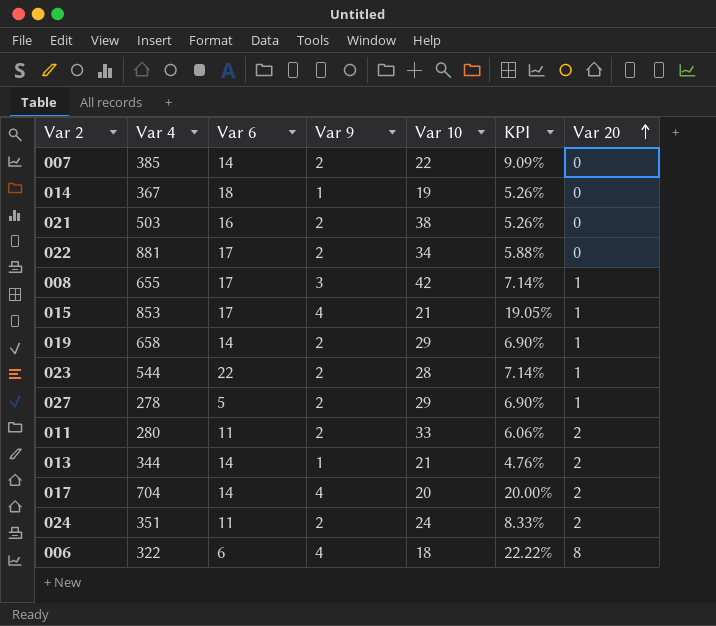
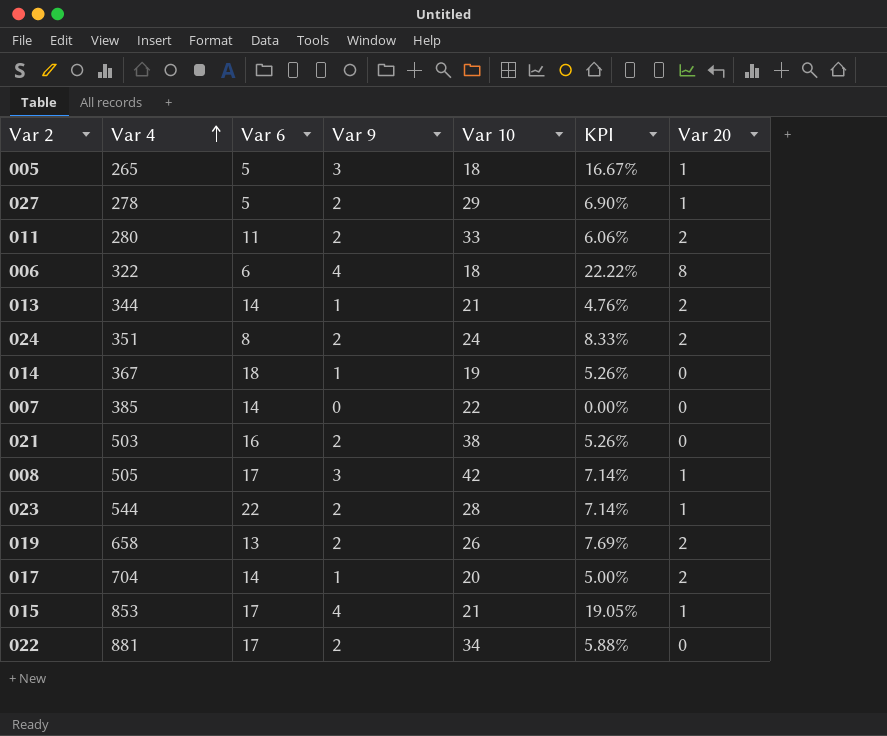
row order: Var 20 ascending -> Var 4 ascending
row 005: none -> 265 | 5 | 3 | 18 | 16.67% | 1
024 | Var 6: 11 -> 8
007 | Var 9: 2 -> 0
007 | KPI: 9.09% -> 0.00%
008 | Var 4: 655 -> 505
019 | Var 6: 14 -> 13
019 | Var 10: 29 -> 26
019 | KPI: 6.90% -> 7.69%
019 | Var 20: 1 -> 2
017 | Var 9: 4 -> 1
017 | KPI: 20.00% -> 5.00%

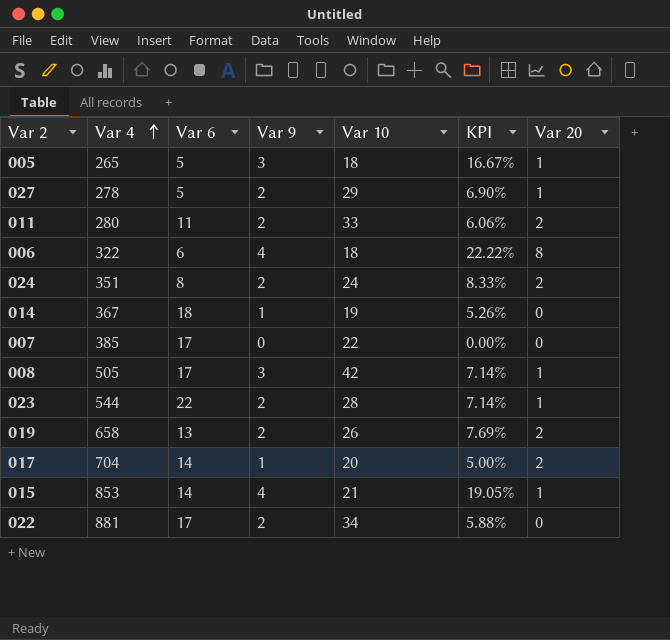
row 013: 344 | 14 | 1 | 21 | 4.76% | 2 -> none
row 021: 503 | 16 | 2 | 38 | 5.26% | 0 -> none
007 | Var 6: 14 -> 17
015 | Var 6: 17 -> 14

